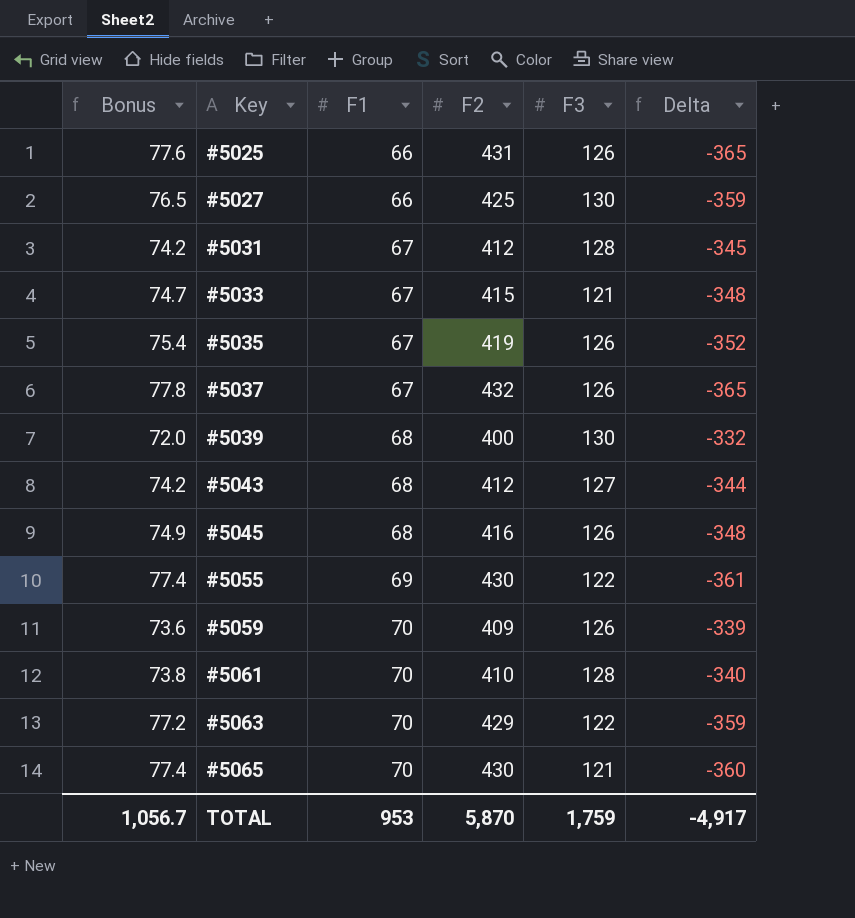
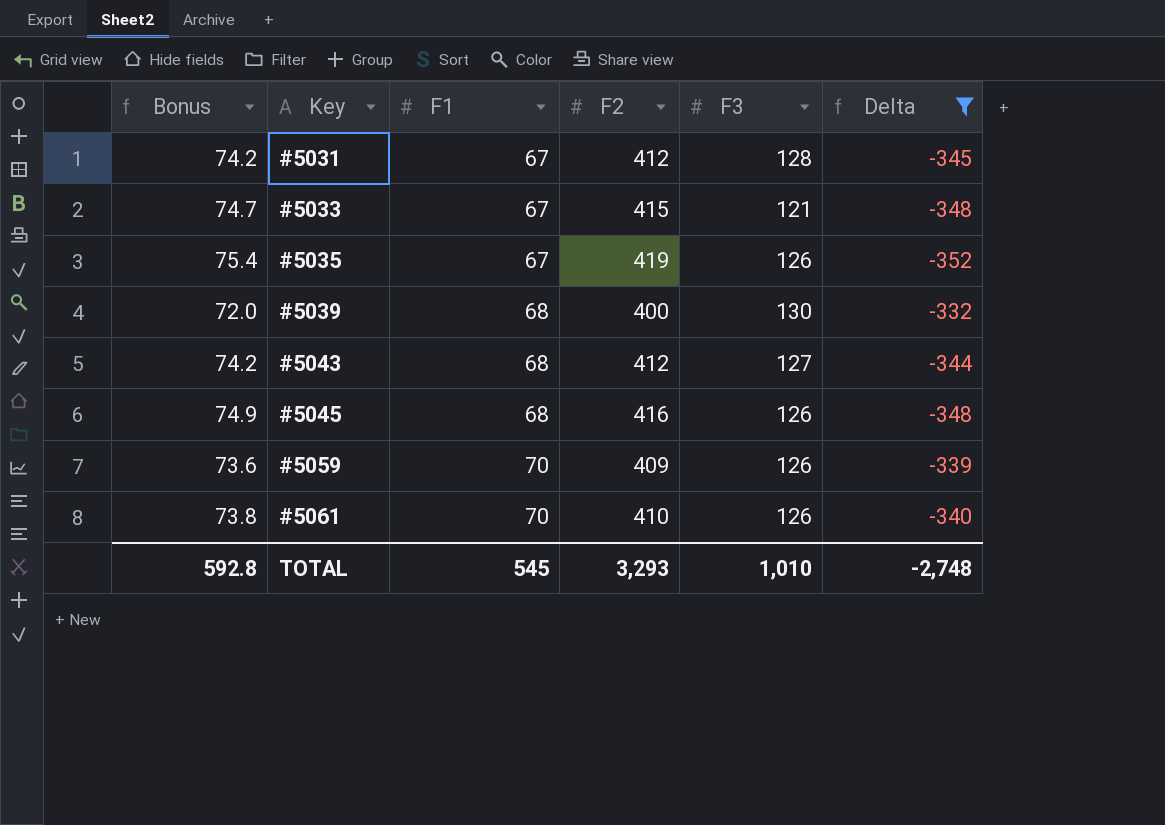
filter: none -> Delta >= -352
#5061 | F3: 128 -> 126
TOTAL | Bonus: 1,056.7 -> 592.8
TOTAL | F1: 953 -> 545
TOTAL | F2: 5,870 -> 3,293
TOTAL | F3: 1,759 -> 1,010
TOTAL | Delta: -4,917 -> -2,748

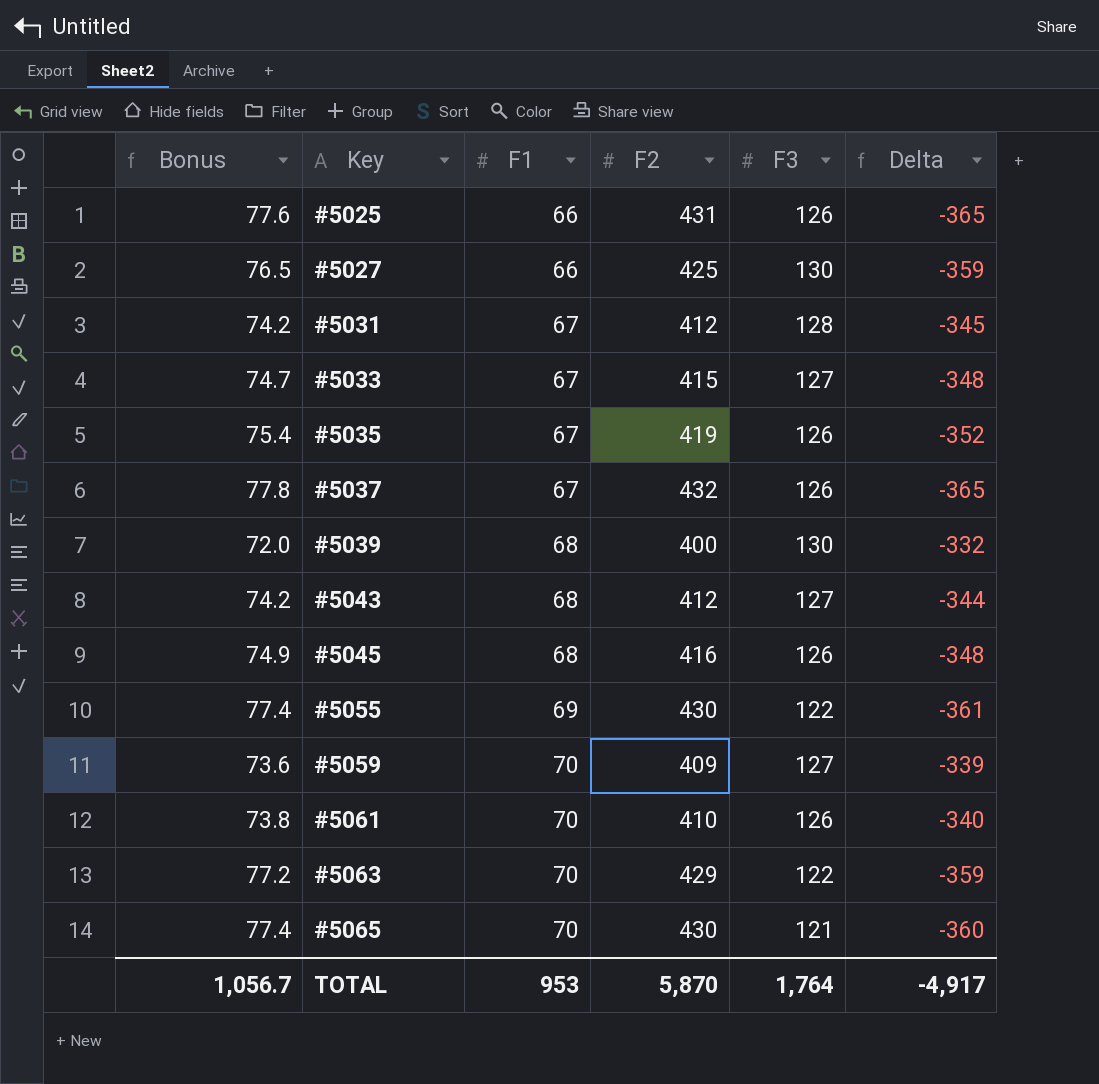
filter: Delta >= -352 -> none
#5033 | F3: 121 -> 127
#5059 | F3: 126 -> 127
TOTAL | Bonus: 592.8 -> 1,056.7
TOTAL | F1: 545 -> 953
TOTAL | F2: 3,293 -> 5,870
TOTAL | F3: 1,010 -> 1,764
TOTAL | Delta: -2,748 -> -4,917

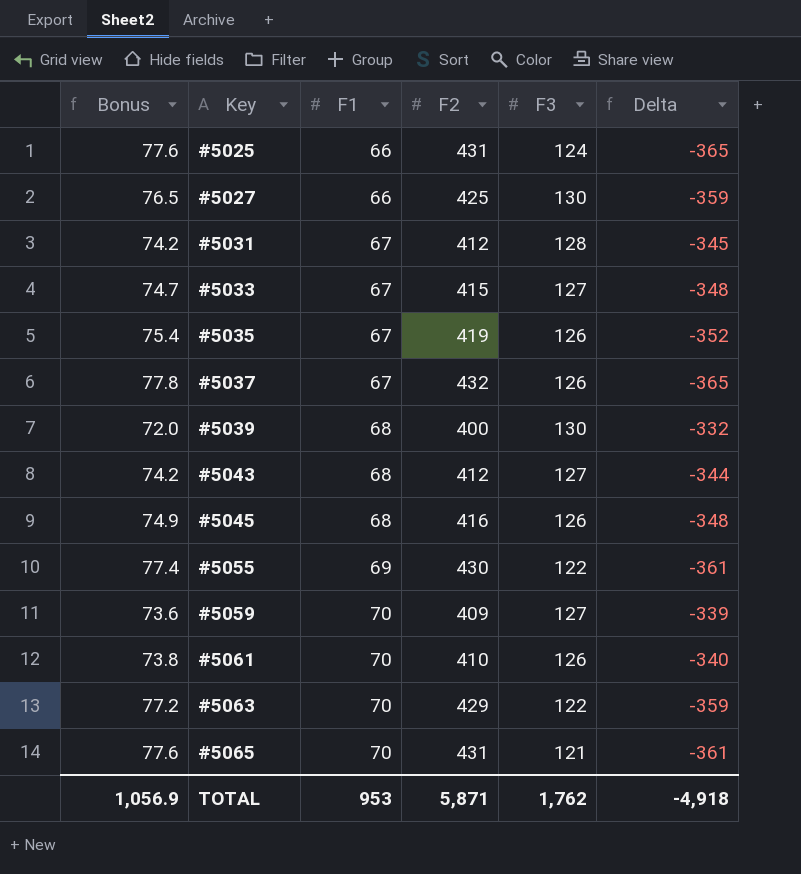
#5025 | F3: 126 -> 124
#5065 | Bonus: 77.4 -> 77.6
#5065 | F2: 430 -> 431
#5065 | Delta: -360 -> -361
TOTAL | Bonus: 1,056.7 -> 1,056.9
TOTAL | F2: 5,870 -> 5,871
TOTAL | F3: 1,764 -> 1,762
TOTAL | Delta: -4,917 -> -4,918

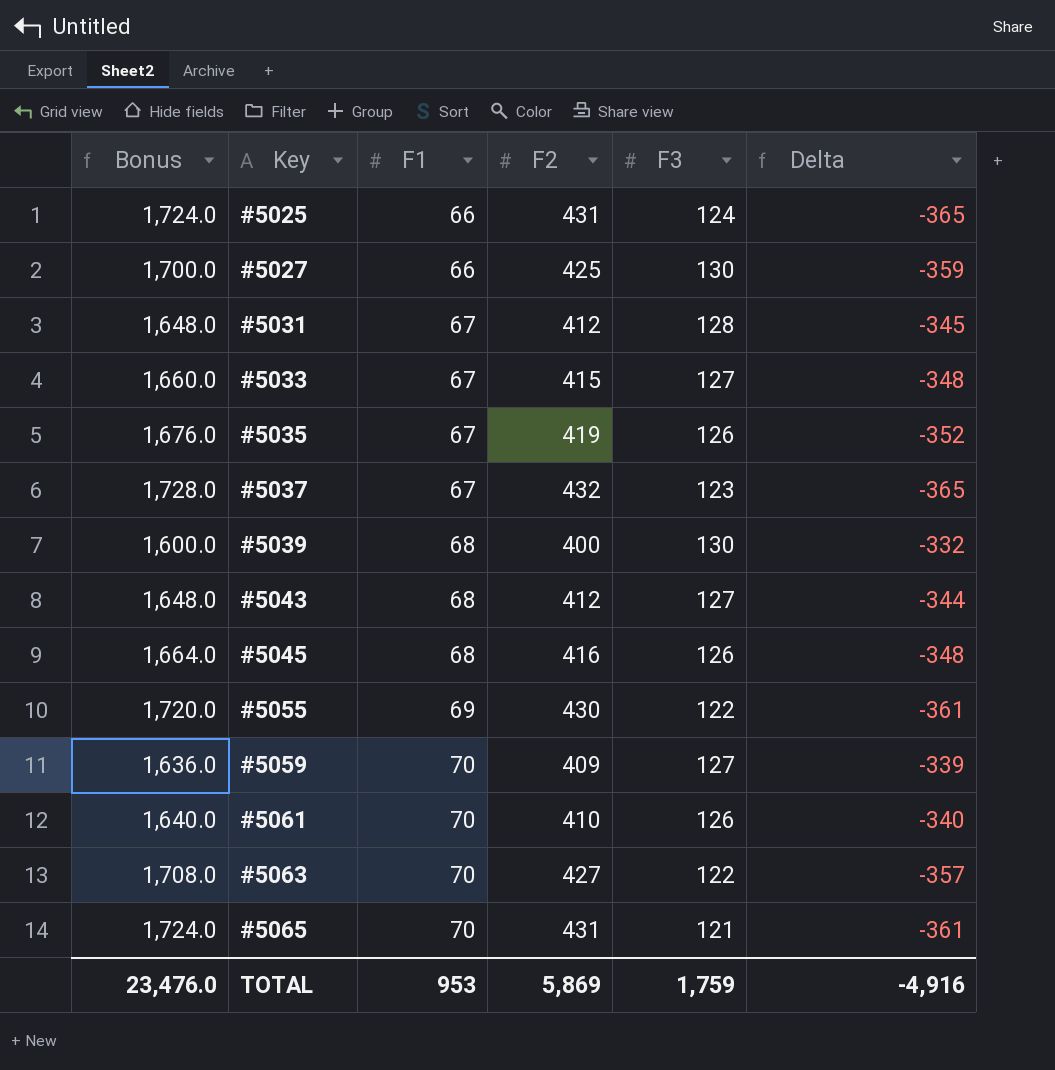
column Bonus | formula: [F2] * 0.18 -> [F2] * 4
#5037 | F3: 126 -> 123
#5063 | F2: 429 -> 427
#5063 | Delta: -359 -> -357
TOTAL | Bonus: 1,056.9 -> 23,476.0
TOTAL | F2: 5,871 -> 5,869
TOTAL | F3: 1,762 -> 1,759
TOTAL | Delta: -4,918 -> -4,916

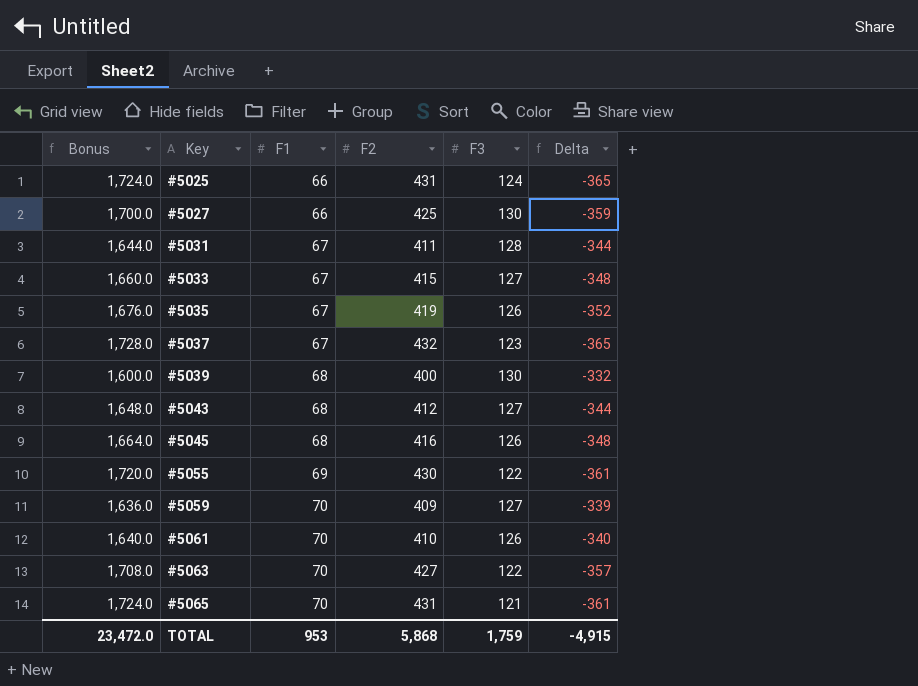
#5031 | Bonus: 1,648.0 -> 1,644.0
#5031 | F2: 412 -> 411
#5031 | Delta: -345 -> -344
TOTAL | Bonus: 23,476.0 -> 23,472.0
TOTAL | F2: 5,869 -> 5,868
TOTAL | Delta: -4,916 -> -4,915

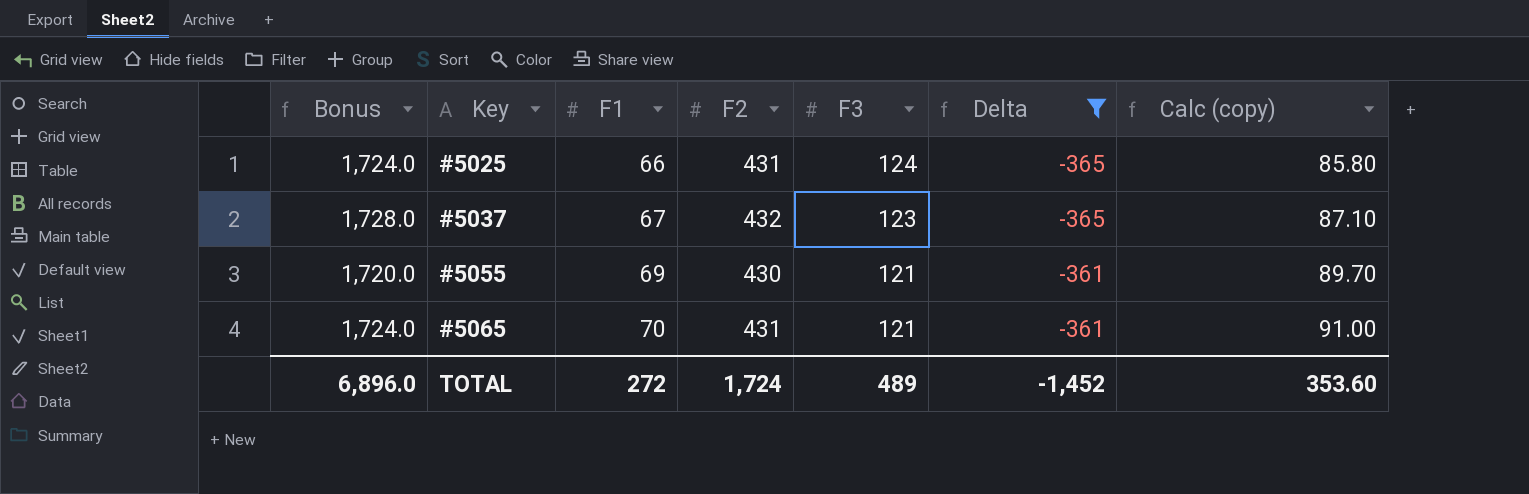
filter: none -> Delta <= -361
column Calc (copy) | formula: none -> [F1] * 1.3
#5055 | F3: 122 -> 121
TOTAL | Bonus: 23,472.0 -> 6,896.0
TOTAL | F1: 953 -> 272
TOTAL | F2: 5,868 -> 1,724
TOTAL | F3: 1,759 -> 489
TOTAL | Delta: -4,915 -> -1,452

